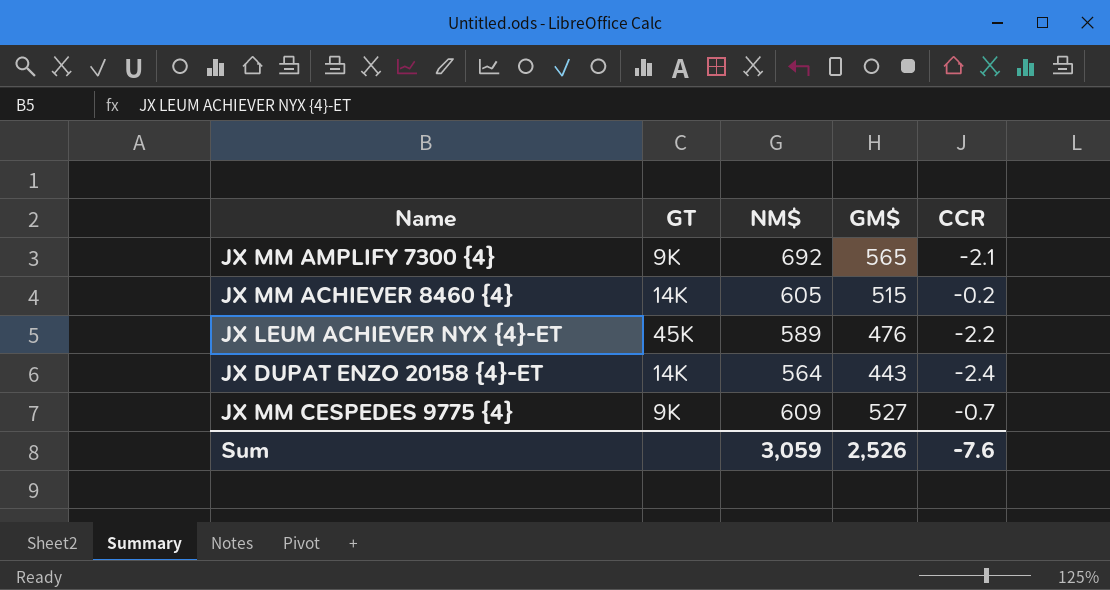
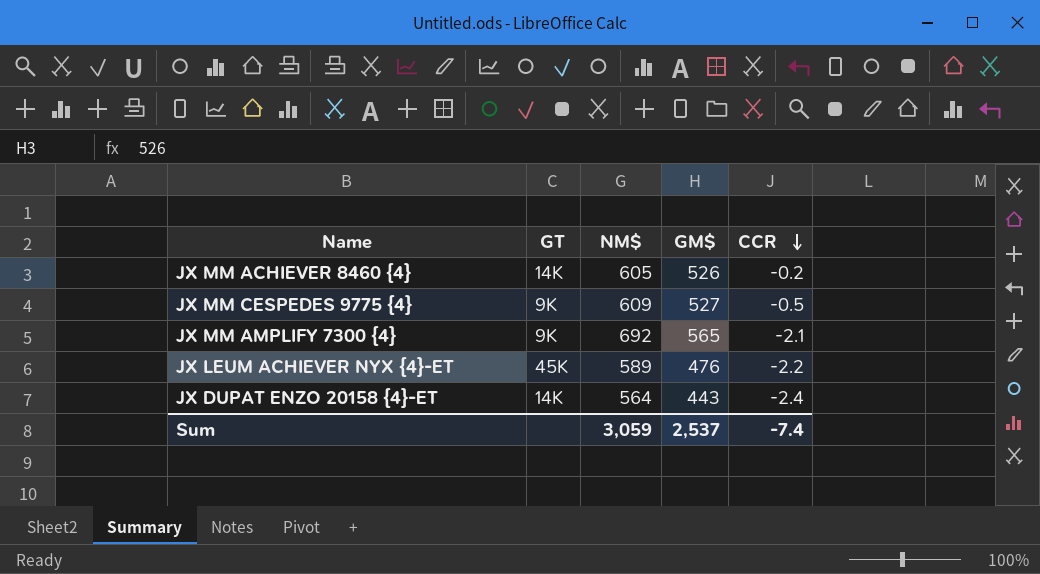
row order: none -> CCR descending
JX MM ACHIEVER 8460 {4} | GM$: 515 -> 526
JX MM CESPEDES 9775 {4} | CCR: -0.7 -> -0.5
Sum | GM$: 2,526 -> 2,537
Sum | CCR: -7.6 -> -7.4

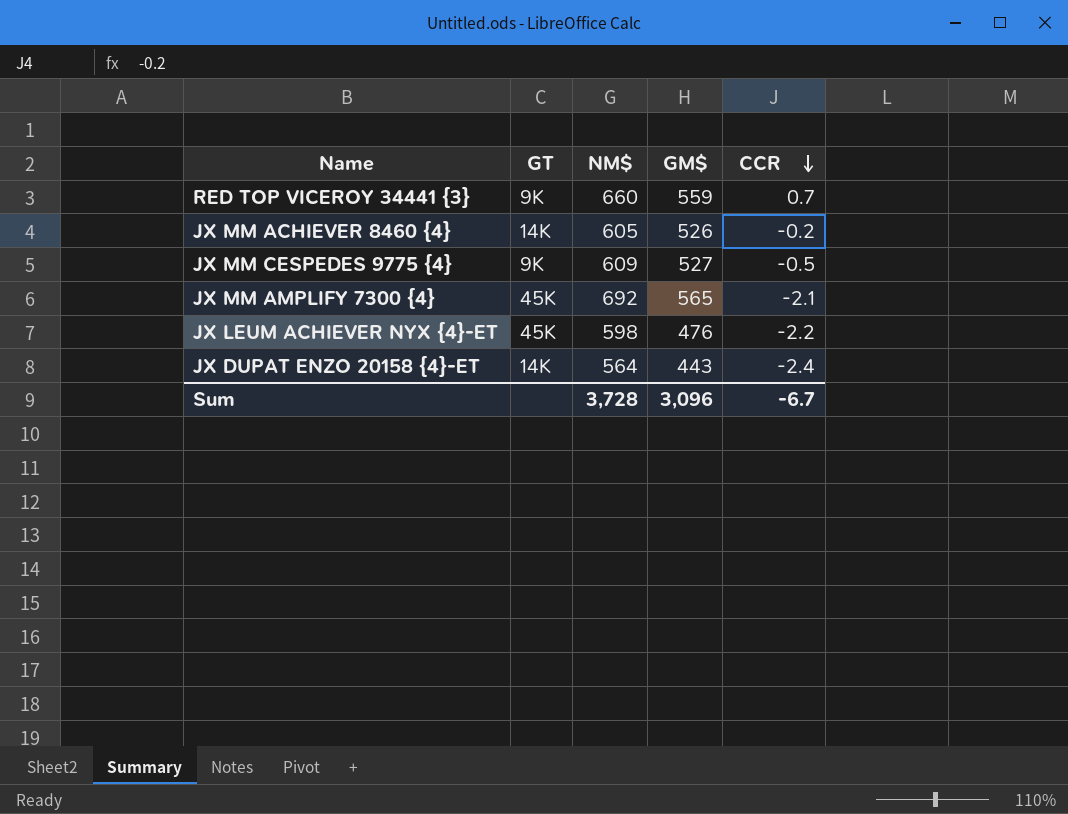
row RED TOP VICEROY 34441 {3}: none -> 9K | 660 | 559 | 0.7
JX MM AMPLIFY 7300 {4} | GT: 9K -> 45K
JX LEUM ACHIEVER NYX {4}-ET | NM$: 589 -> 598
Sum | NM$: 3,059 -> 3,728
Sum | GM$: 2,537 -> 3,096
Sum | CCR: -7.4 -> -6.7

